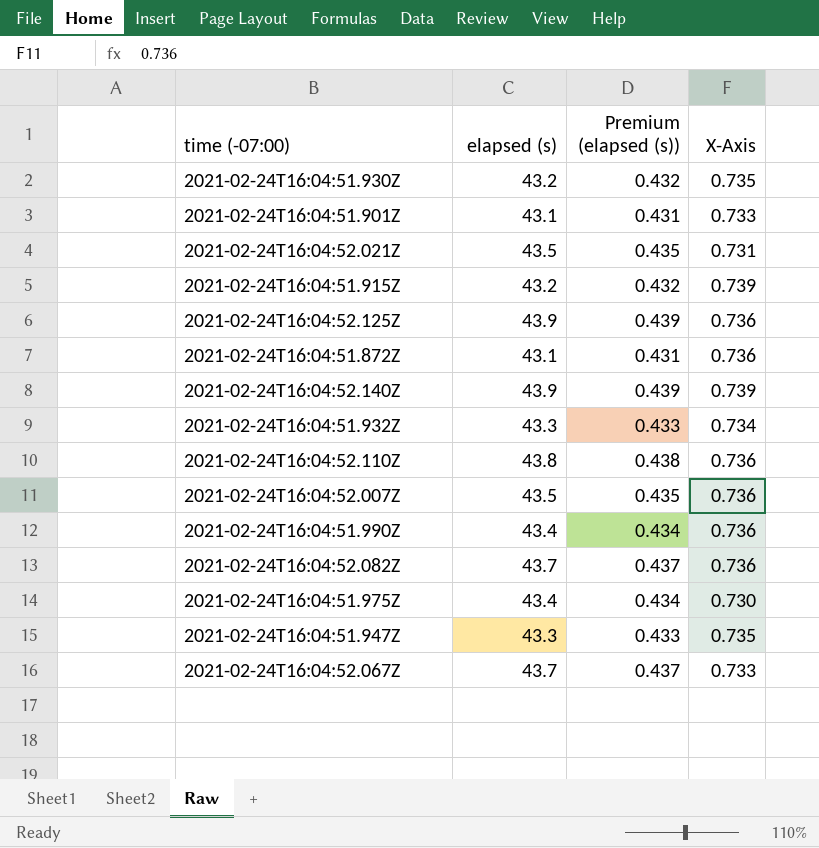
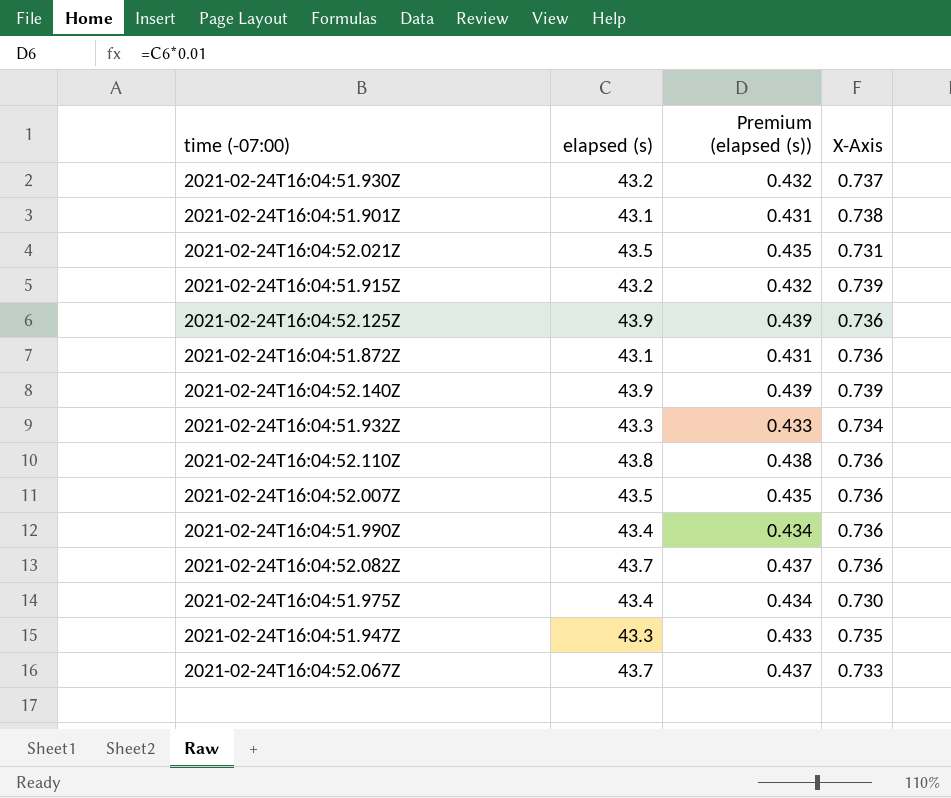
2021-02-24T16:04:51.930Z | X-Axis: 0.735 -> 0.737
2021-02-24T16:04:51.901Z | X-Axis: 0.733 -> 0.738

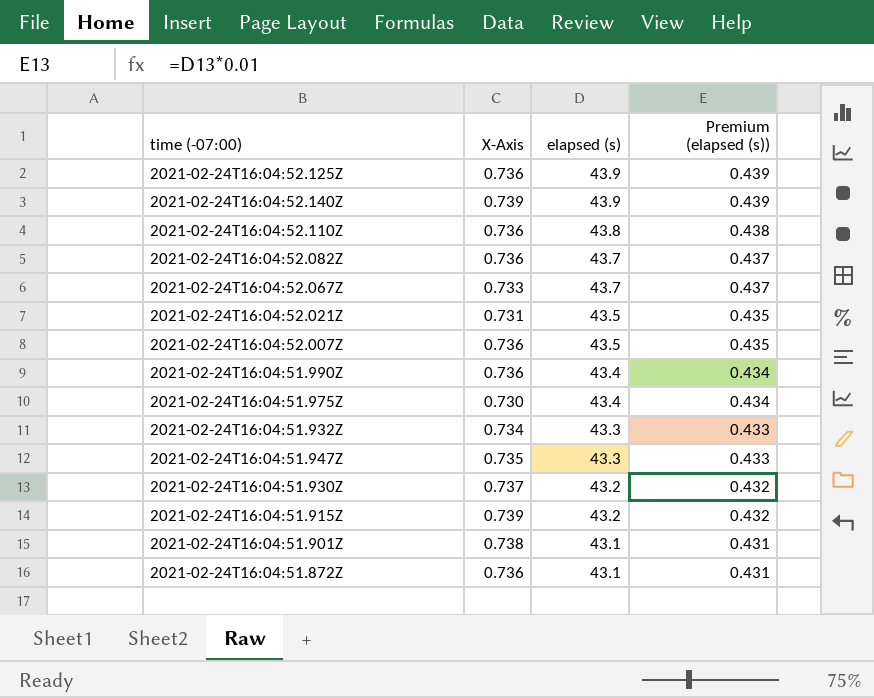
row order: none -> elapsed (s) descending
column X-Axis | position: 4 -> 2

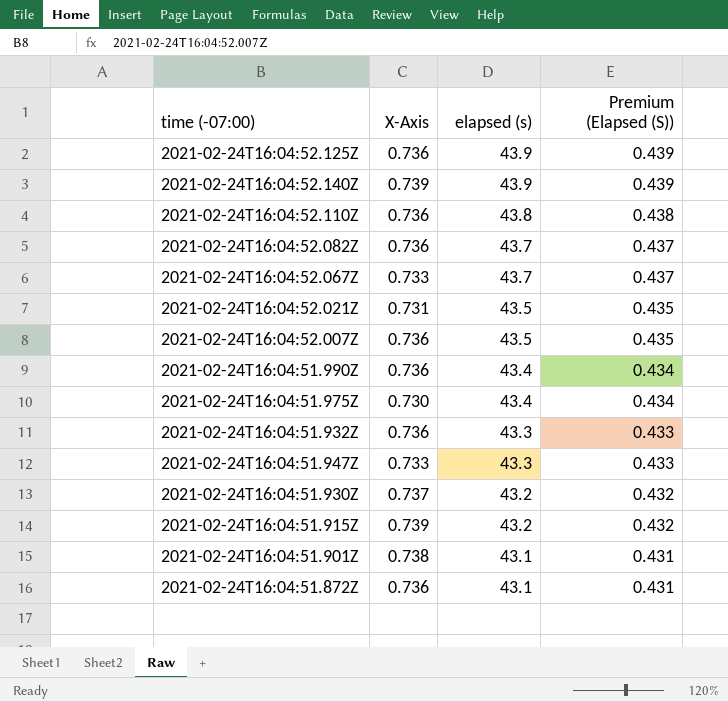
column name: Premium (elapsed (s)) -> Premium (Elapsed (S))
2021-02-24T16:04:51.932Z | X-Axis: 0.734 -> 0.736
2021-02-24T16:04:51.947Z | X-Axis: 0.735 -> 0.733

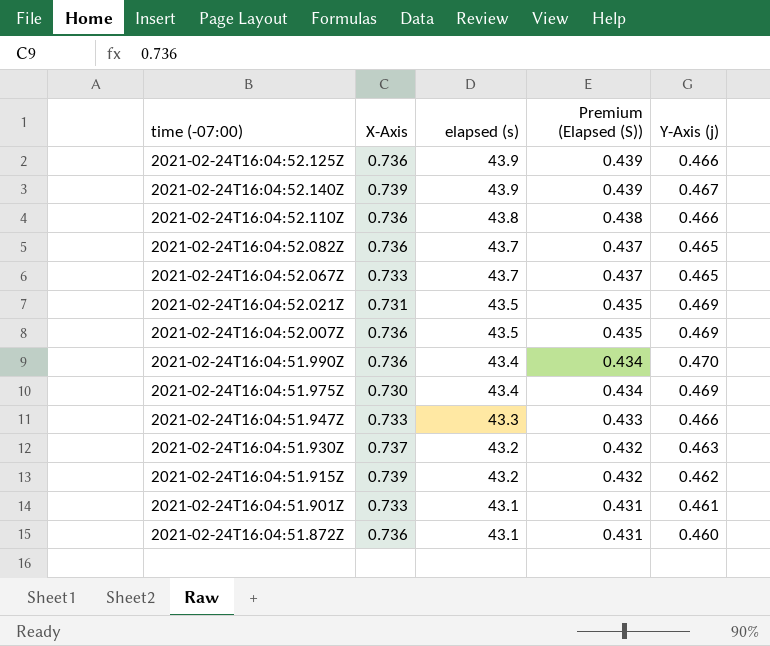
column Y-Axis (j) | position: none -> 5
row 2021-02-24T16:04:51.932Z: 0.736 | 43.3 | 0.433 -> none
2021-02-24T16:04:51.901Z | X-Axis: 0.738 -> 0.733

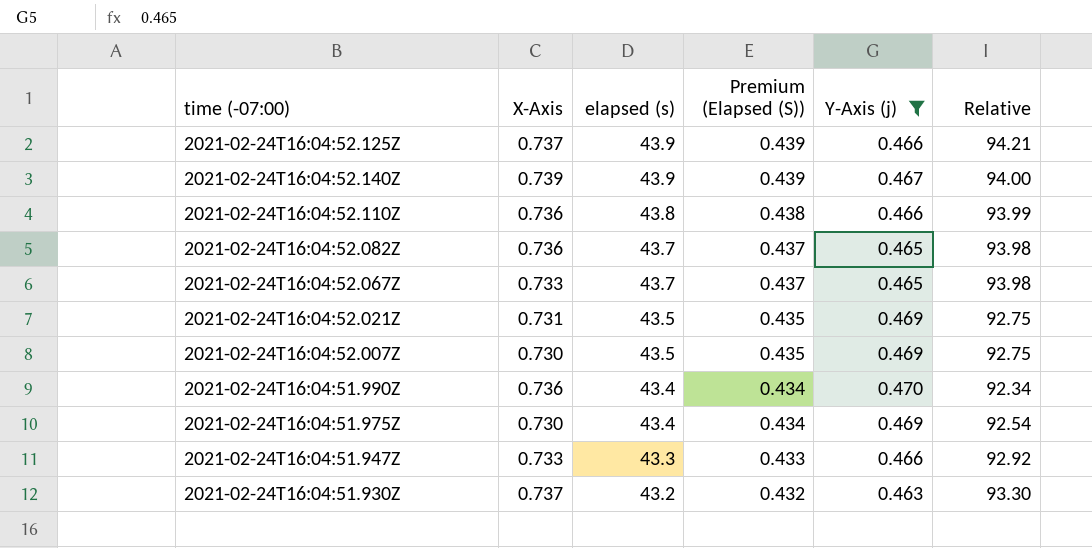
filter: none -> Y-Axis (j) >= 0.463
column Relative | formula: none -> [elapsed (s)] / [Y-Axis (j)]
2021-02-24T16:04:52.125Z | X-Axis: 0.736 -> 0.737
2021-02-24T16:04:52.007Z | X-Axis: 0.736 -> 0.730

